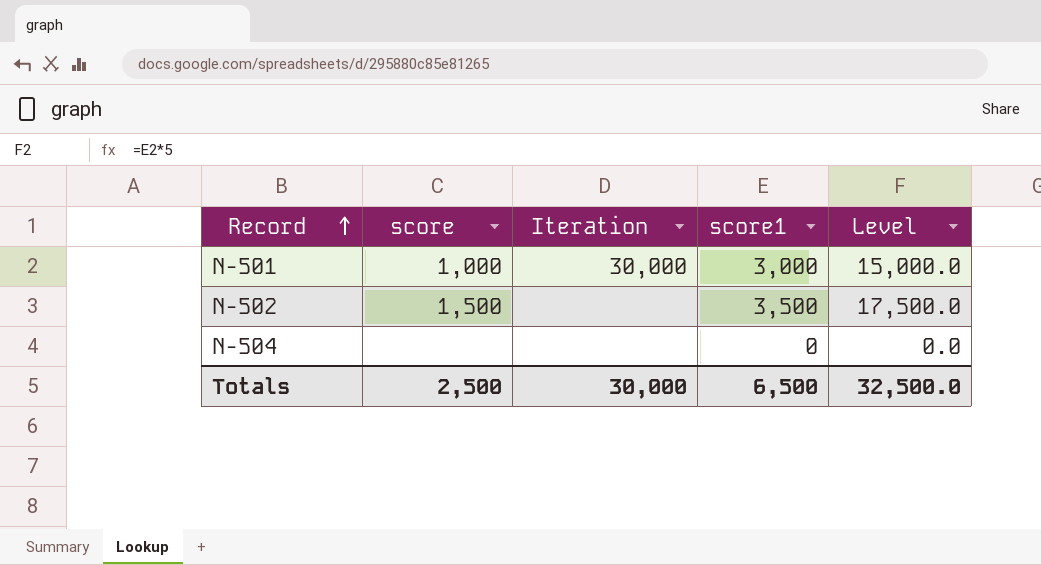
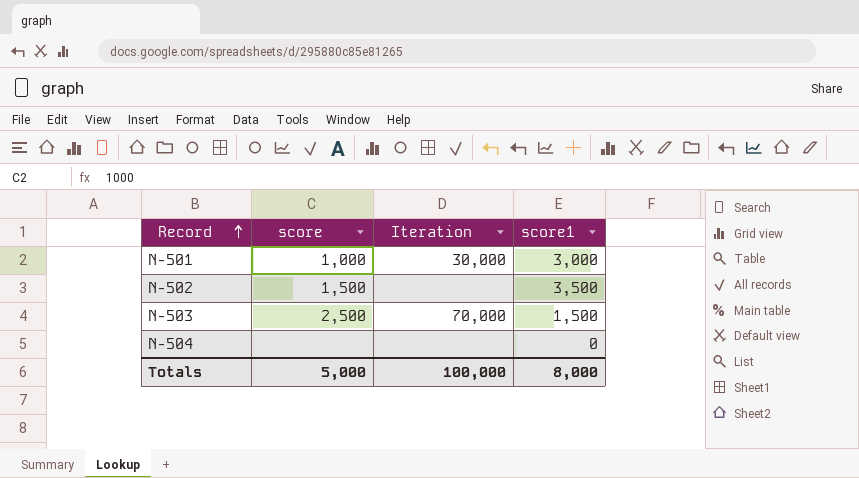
column Level | formula: [score1] * 5 -> none
row N-503: none -> 2,500 | 70,000 | 1,500
Totals | score: 2,500 -> 5,000
Totals | Iteration: 30,000 -> 100,000
Totals | score1: 6,500 -> 8,000

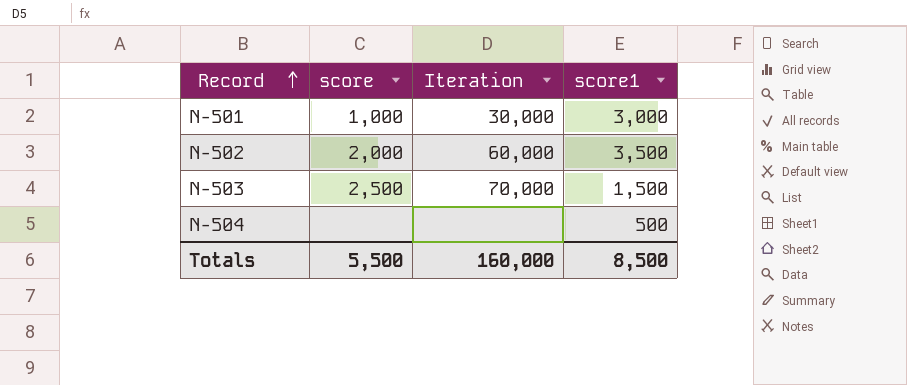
N-502 | score: 1,500 -> 2,000
N-502 | Iteration: none -> 60,000
N-504 | score1: 0 -> 500
Totals | score: 5,000 -> 5,500
Totals | Iteration: 100,000 -> 160,000
Totals | score1: 8,000 -> 8,500

